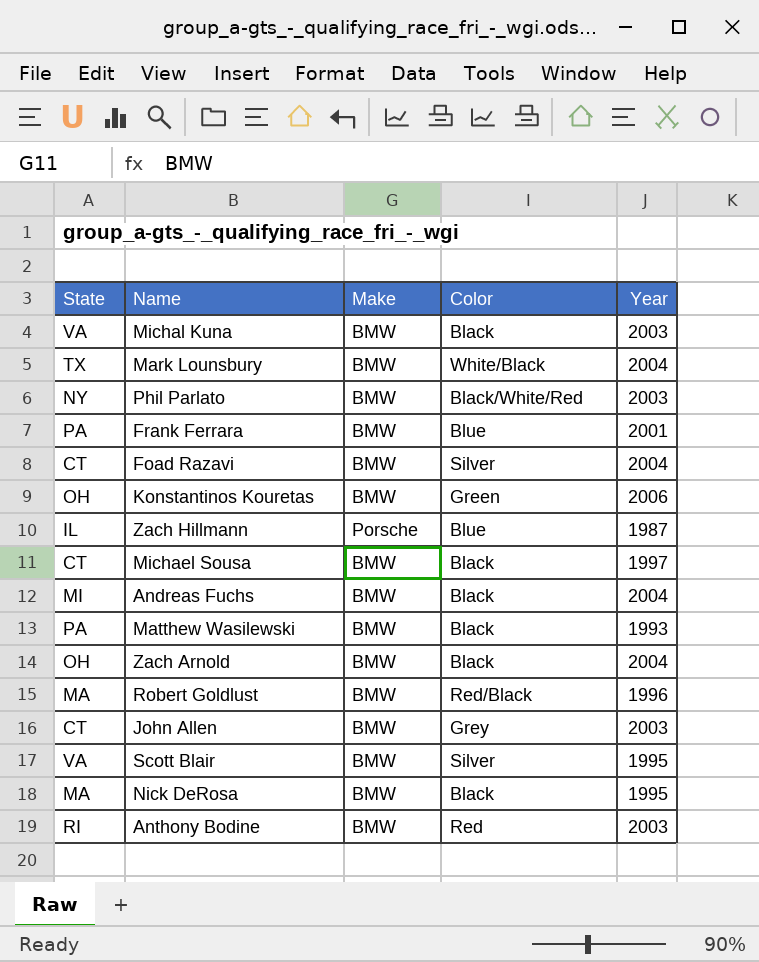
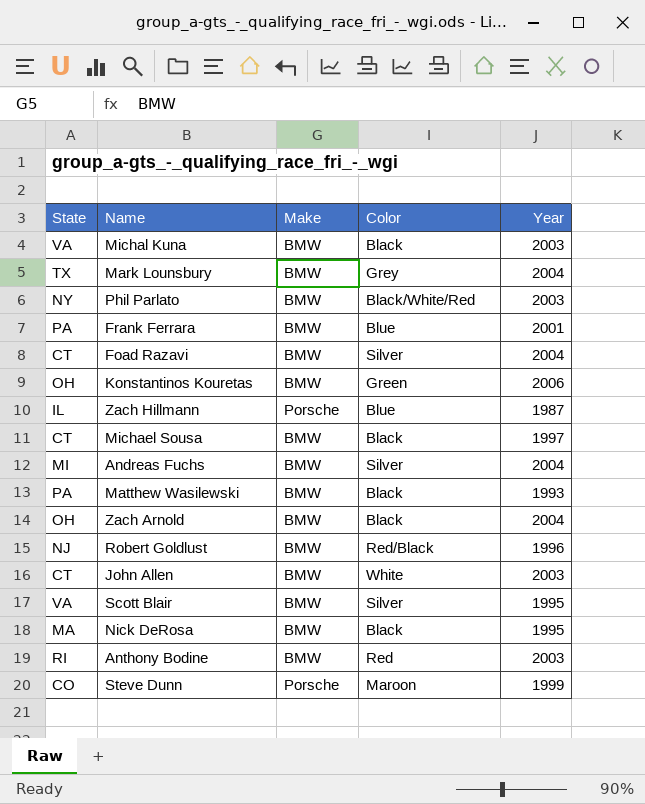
Mark Lounsbury | Color: White/Black -> Grey
Andreas Fuchs | Color: Black -> Silver
Robert Goldlust | State: MA -> NJ
John Allen | Color: Grey -> White
row Steve Dunn: none -> CO | Porsche | Maroon | 1999

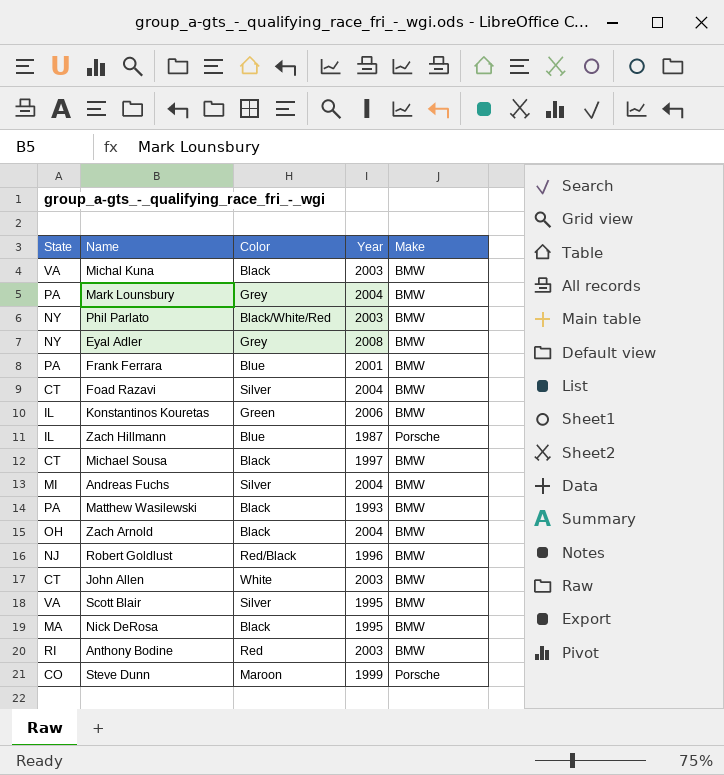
column Make | position: 3 -> 5
Mark Lounsbury | State: TX -> PA
row Eyal Adler: none -> NY | Grey | 2008 | BMW
Konstantinos Kouretas | State: OH -> IL

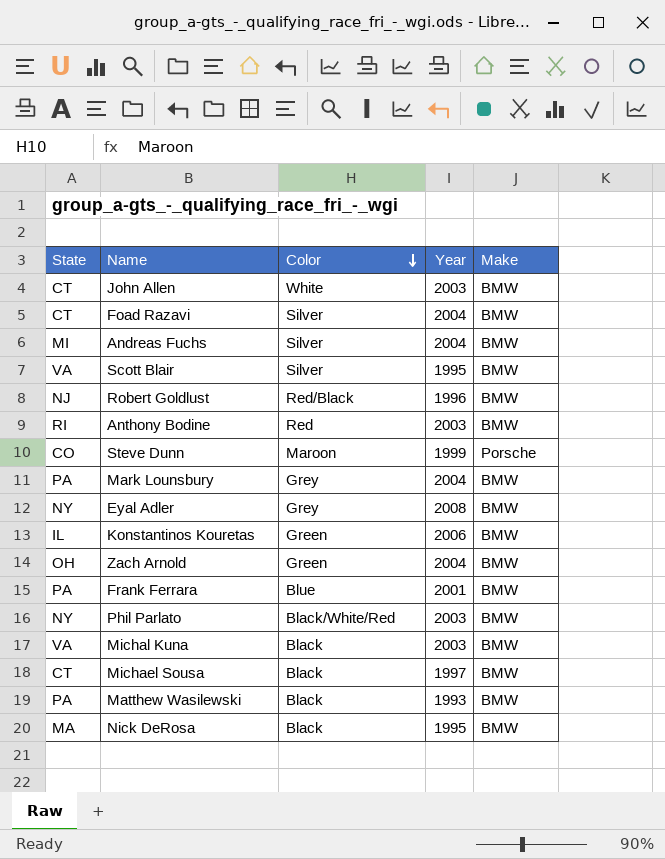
row order: none -> Color descending
row Zach Hillmann: IL | Blue | 1987 | Porsche -> none
Zach Arnold | Color: Black -> Green

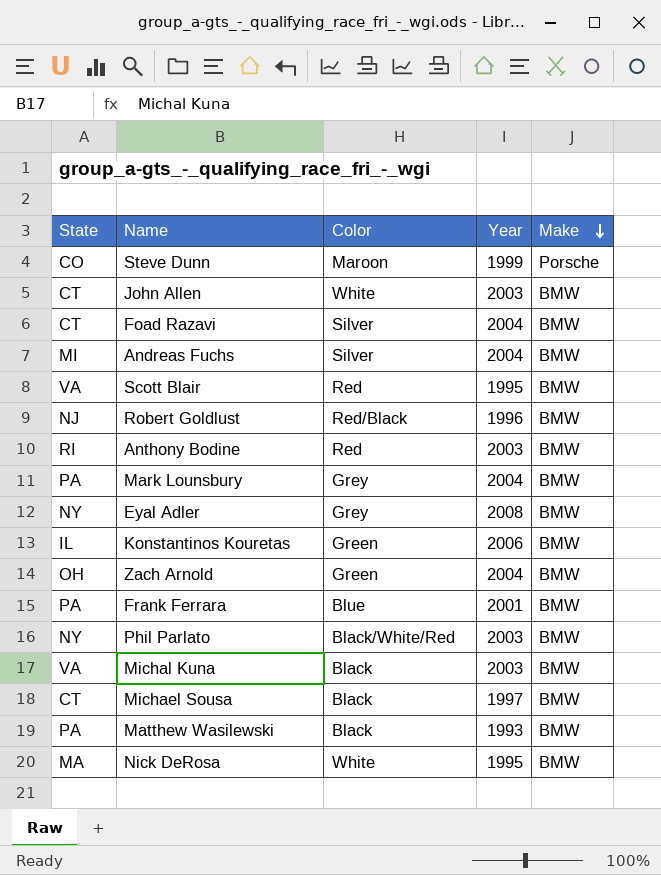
row order: Color descending -> Make descending
Scott Blair | Color: Silver -> Red
Nick DeRosa | Color: Black -> White

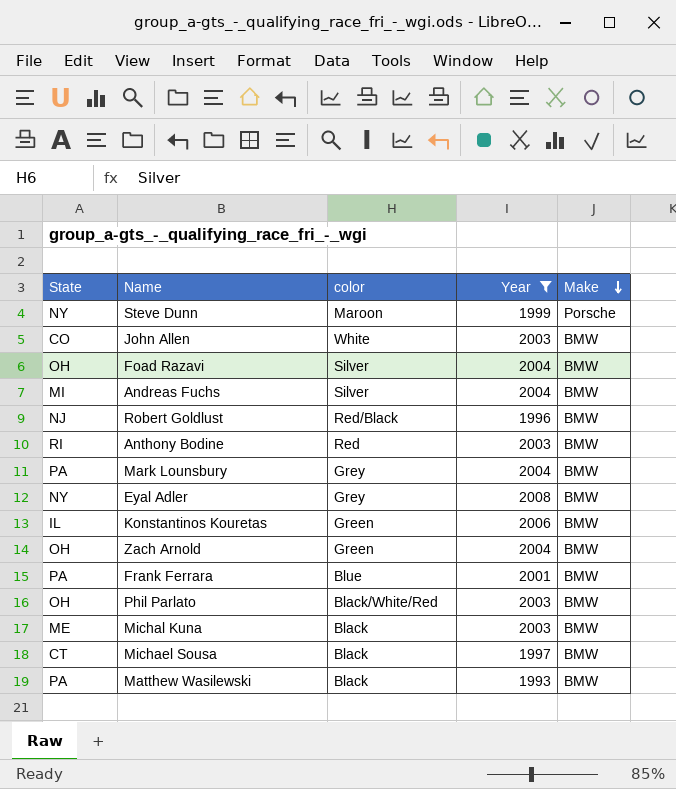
filter: none -> Year != 1995
column name: Color -> color
Steve Dunn | State: CO -> NY
John Allen | State: CT -> CO
Foad Razavi | State: CT -> OH
Phil Parlato | State: NY -> OH
Michal Kuna | State: VA -> ME

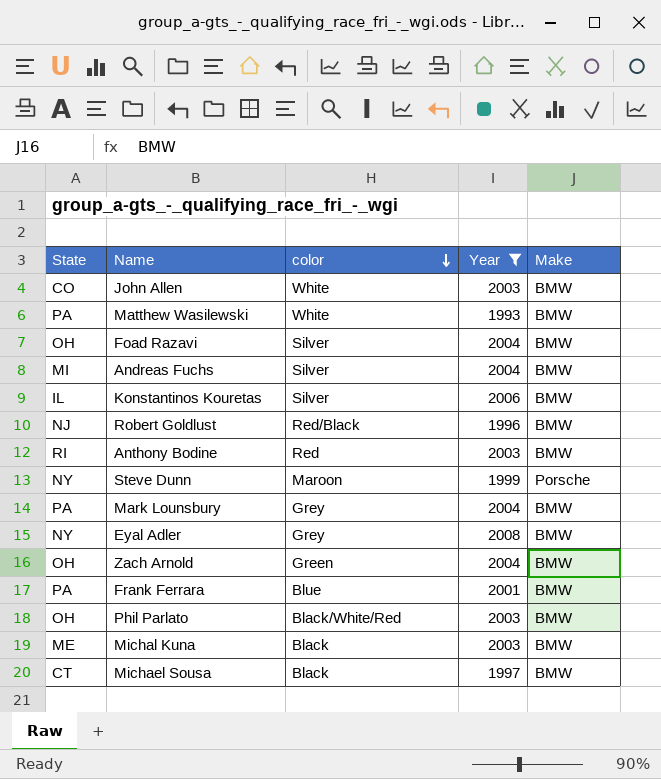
row order: Make descending -> color descending
Matthew Wasilewski | color: Black -> White
Konstantinos Kouretas | color: Green -> Silver

